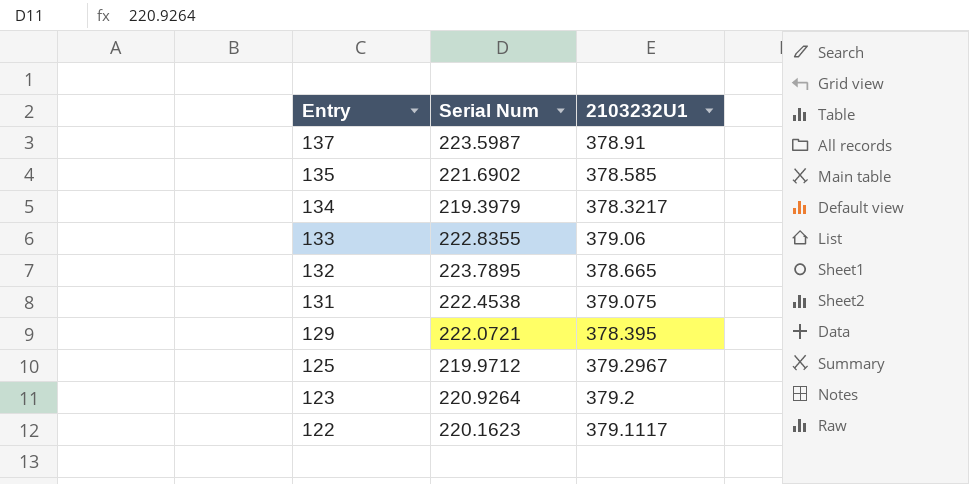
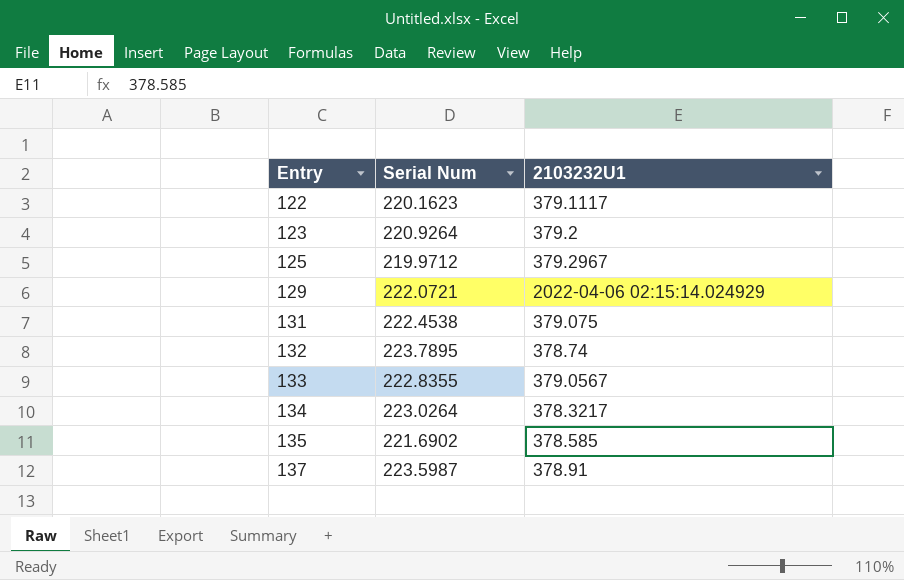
row order: Entry descending -> Entry ascending
129 | 2103232U1: 378.395 -> 2022-04-06 02:15:14.024929
132 | 2103232U1: 378.665 -> 378.74
133 | 2103232U1: 379.06 -> 379.0567
134 | Serial Num: 219.3979 -> 223.0264

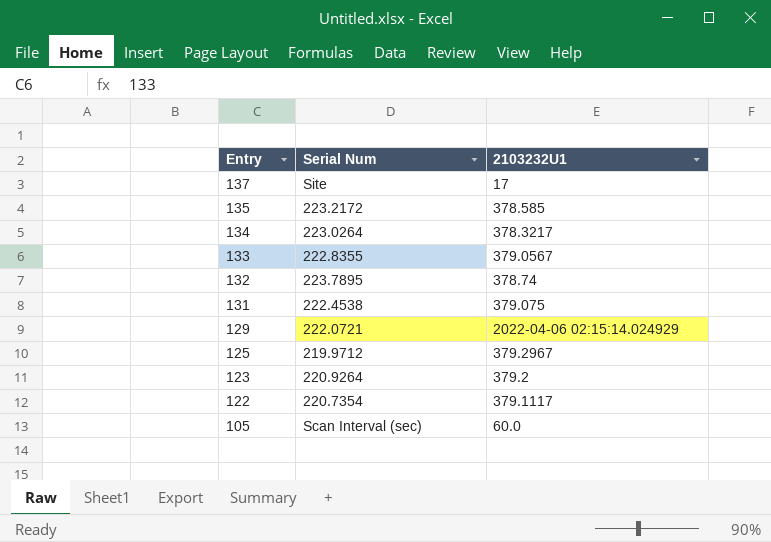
row order: Entry ascending -> Entry descending
137 | Serial Num: 223.5987 -> Site
137 | 2103232U1: 378.91 -> 17
135 | Serial Num: 221.6902 -> 223.2172
122 | Serial Num: 220.1623 -> 220.7354
row 105: none -> Scan Interval (sec) | 60.0

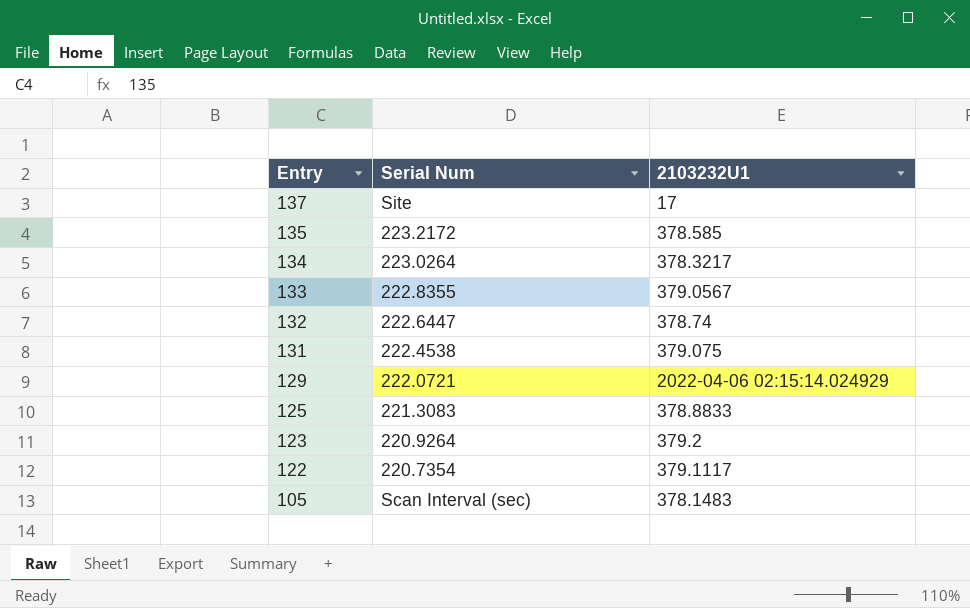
132 | Serial Num: 223.7895 -> 222.6447
125 | Serial Num: 219.9712 -> 221.3083
125 | 2103232U1: 379.2967 -> 378.8833
105 | 2103232U1: 60.0 -> 378.1483

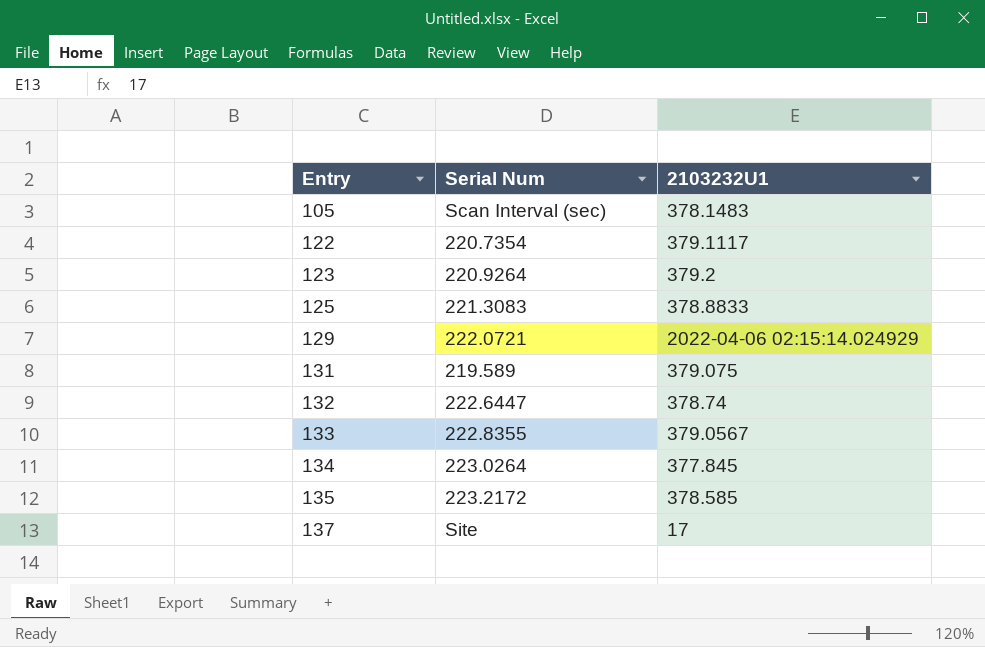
row order: Entry descending -> Entry ascending
131 | Serial Num: 222.4538 -> 219.589
134 | 2103232U1: 378.3217 -> 377.845

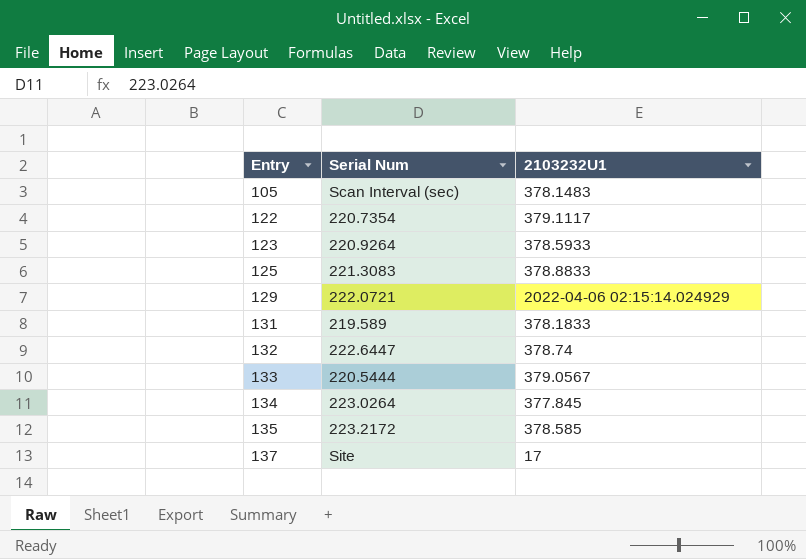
123 | 2103232U1: 379.2 -> 378.5933
131 | 2103232U1: 379.075 -> 378.1833
133 | Serial Num: 222.8355 -> 220.5444

